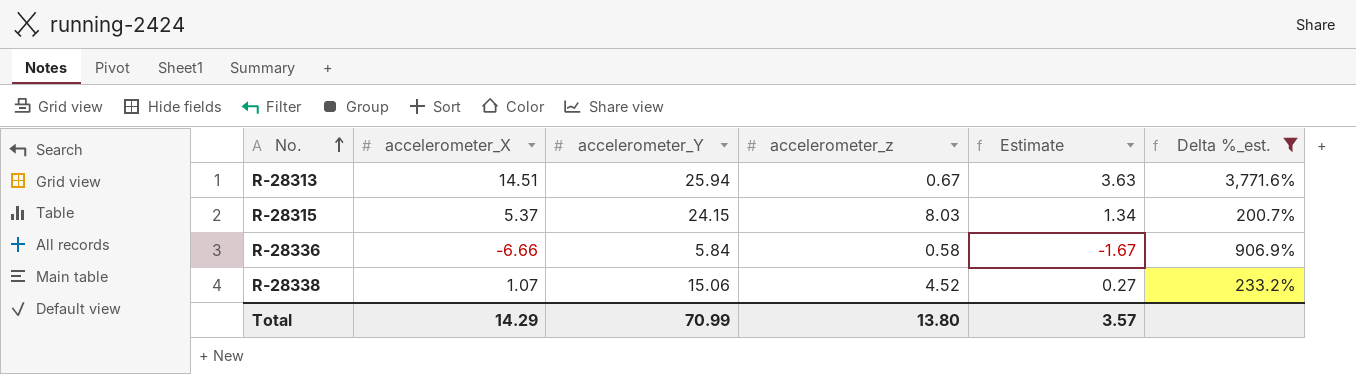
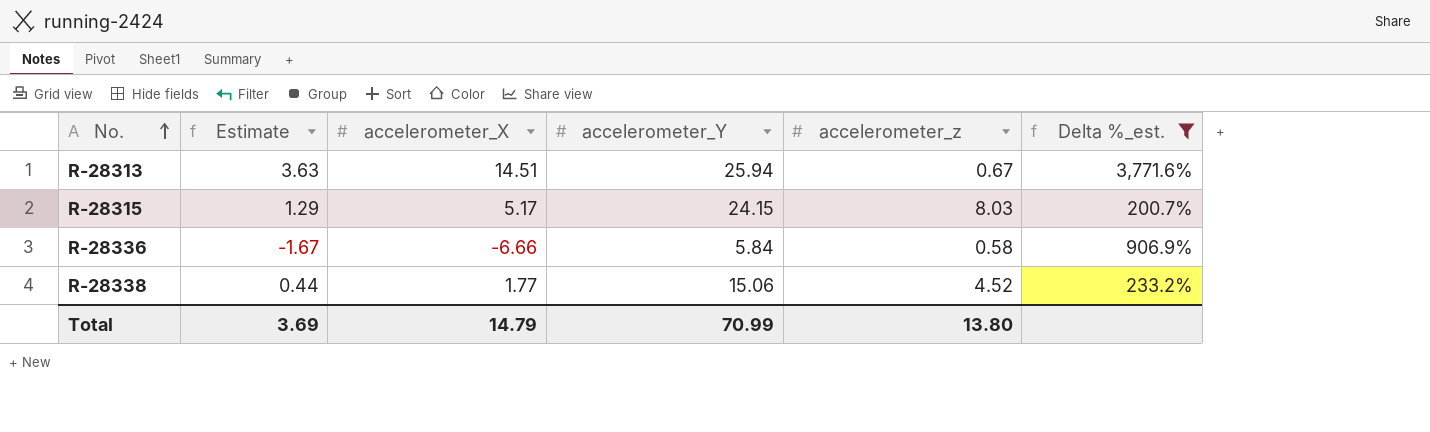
column Estimate | position: 5 -> 2
R-28315 | Estimate: 1.34 -> 1.29
R-28315 | accelerometer_X: 5.37 -> 5.17
R-28338 | Estimate: 0.27 -> 0.44
R-28338 | accelerometer_X: 1.07 -> 1.77
Total | Estimate: 3.57 -> 3.69
Total | accelerometer_X: 14.29 -> 14.79

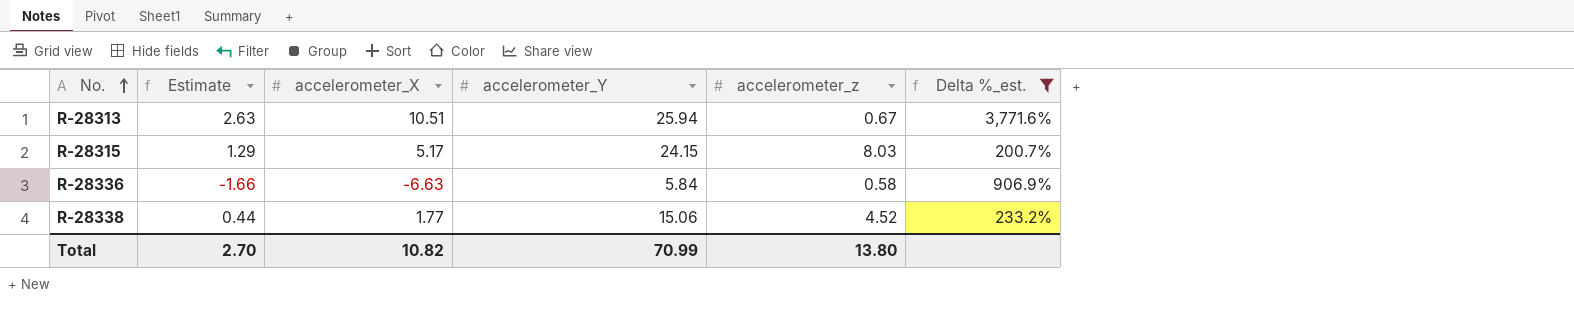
R-28313 | Estimate: 3.63 -> 2.63
R-28313 | accelerometer_X: 14.51 -> 10.51
R-28336 | Estimate: -1.67 -> -1.66
R-28336 | accelerometer_X: -6.66 -> -6.63
Total | Estimate: 3.69 -> 2.70
Total | accelerometer_X: 14.79 -> 10.82

